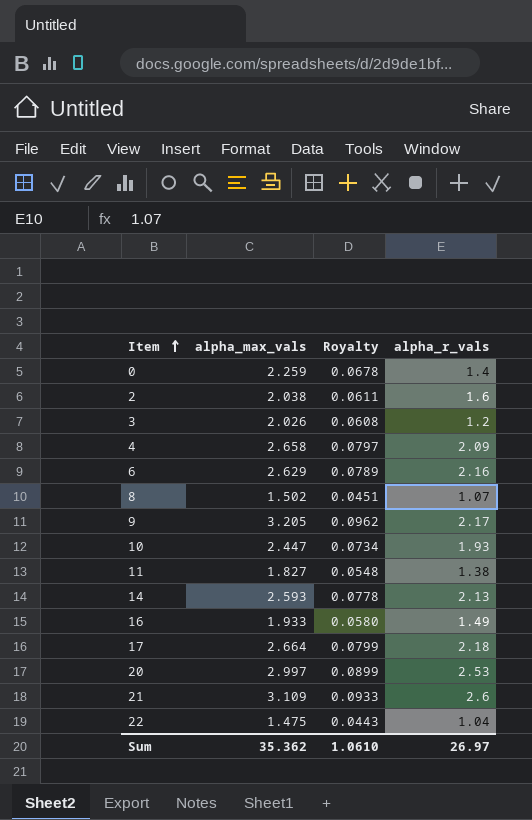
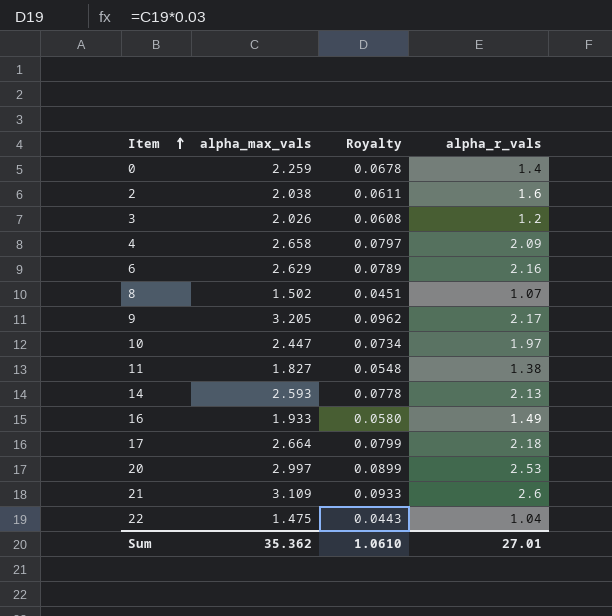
10 | alpha_r_vals: 1.93 -> 1.97
Sum | alpha_r_vals: 26.97 -> 27.01

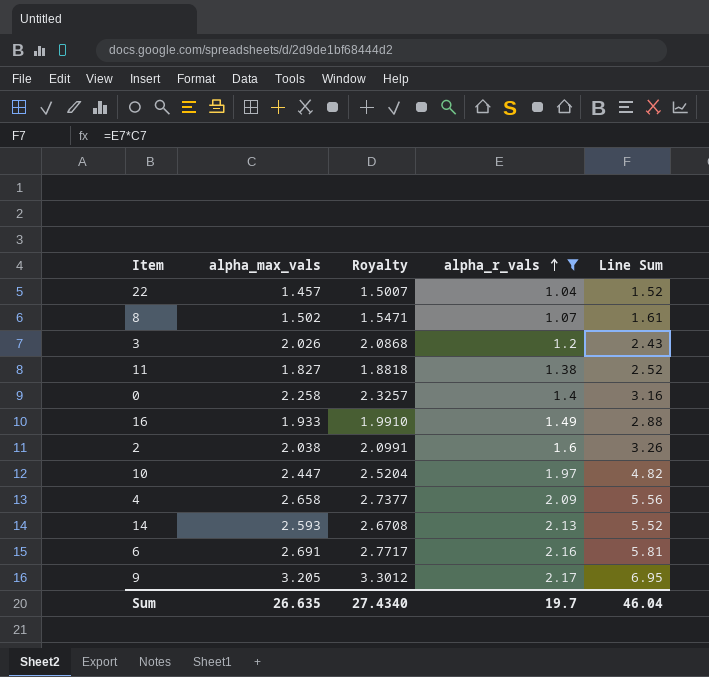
filter: none -> alpha_r_vals <= 2.17
row order: Item ascending -> alpha_r_vals ascending
column Royalty | formula: [alpha_max_vals] * 0.03 -> [alpha_max_vals] * 1.03
column Line Sum | formula: none -> [alpha_max_vals] * [alpha_r_vals]
22 | alpha_max_vals: 1.475 -> 1.457
0 | alpha_max_vals: 2.259 -> 2.258
6 | alpha_max_vals: 2.629 -> 2.691
Sum | alpha_max_vals: 35.362 -> 26.635
Sum | Royalty: 1.0610 -> 27.4340
Sum | alpha_r_vals: 27.01 -> 19.7

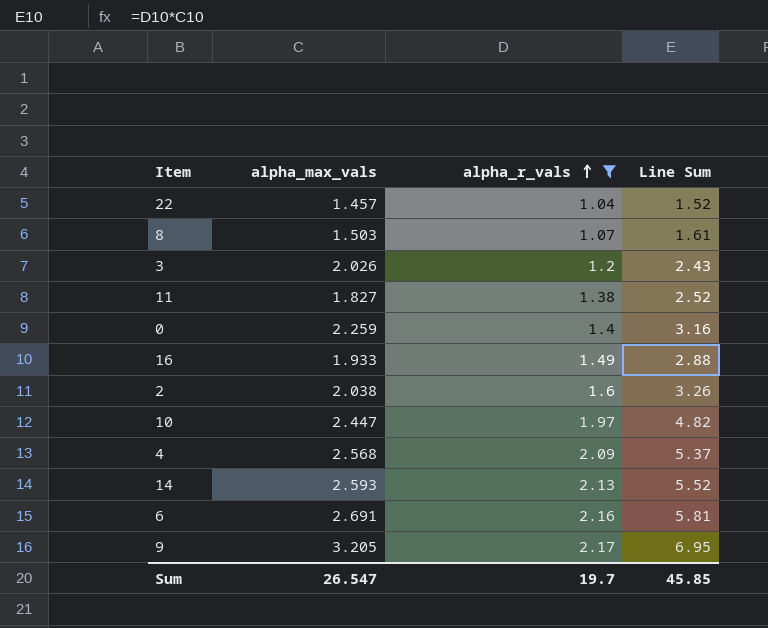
column Royalty | formula: [alpha_max_vals] * 1.03 -> none
8 | alpha_max_vals: 1.502 -> 1.503
0 | alpha_max_vals: 2.258 -> 2.259
4 | alpha_max_vals: 2.658 -> 2.568
4 | Line Sum: 5.56 -> 5.37
Sum | alpha_max_vals: 26.635 -> 26.547
Sum | Line Sum: 46.04 -> 45.85

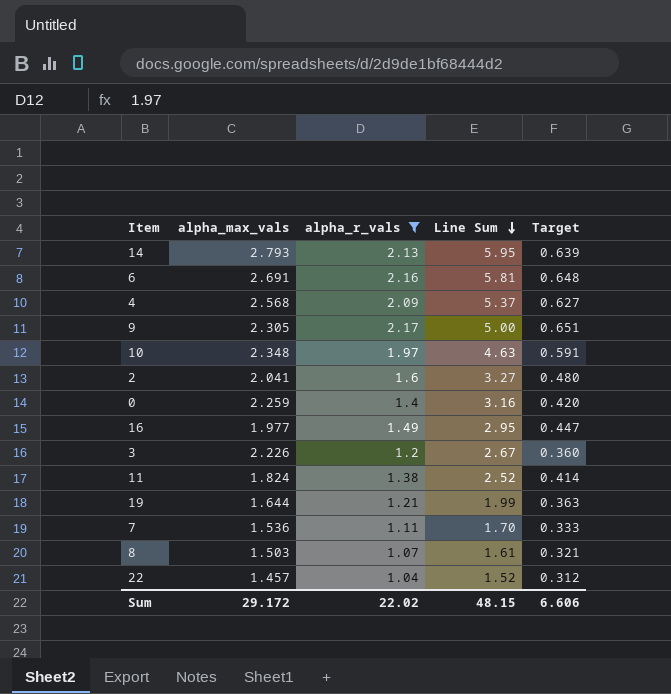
row order: alpha_r_vals ascending -> Line Sum descending
column Target | formula: none -> [alpha_r_vals] * 0.3
14 | alpha_max_vals: 2.593 -> 2.793
14 | Line Sum: 5.52 -> 5.95
9 | alpha_max_vals: 3.205 -> 2.305
9 | Line Sum: 6.95 -> 5.00
10 | alpha_max_vals: 2.447 -> 2.348
10 | Line Sum: 4.82 -> 4.63
2 | alpha_max_vals: 2.038 -> 2.041
2 | Line Sum: 3.26 -> 3.27
16 | alpha_max_vals: 1.933 -> 1.977
16 | Line Sum: 2.88 -> 2.95
3 | alpha_max_vals: 2.026 -> 2.226
3 | Line Sum: 2.43 -> 2.67
11 | alpha_max_vals: 1.827 -> 1.824
row 19: none -> 1.644 | 1.21 | 1.99 | 0.363
row 7: none -> 1.536 | 1.11 | 1.70 | 0.333
Sum | alpha_max_vals: 26.547 -> 29.172
Sum | alpha_r_vals: 19.7 -> 22.02
Sum | Line Sum: 45.85 -> 48.15

